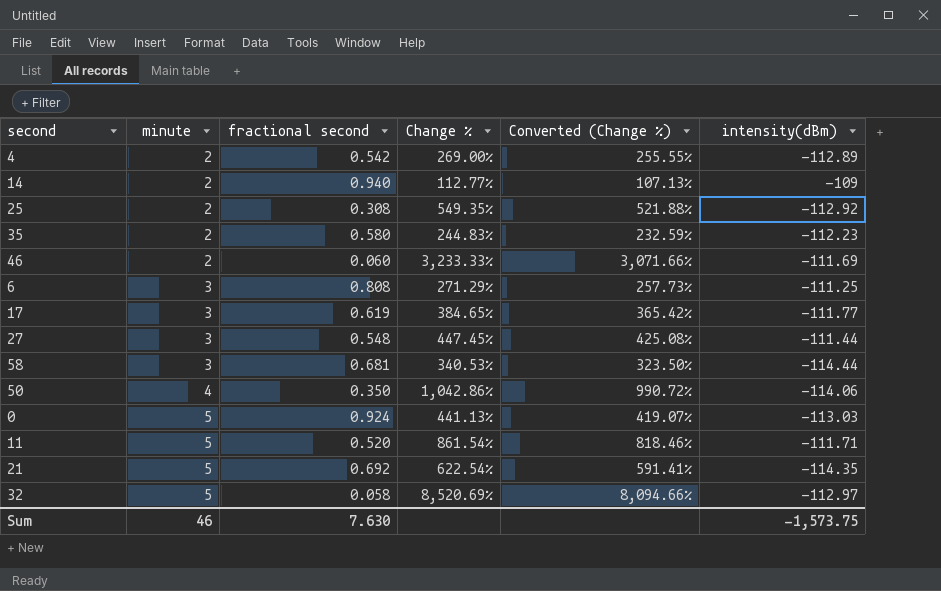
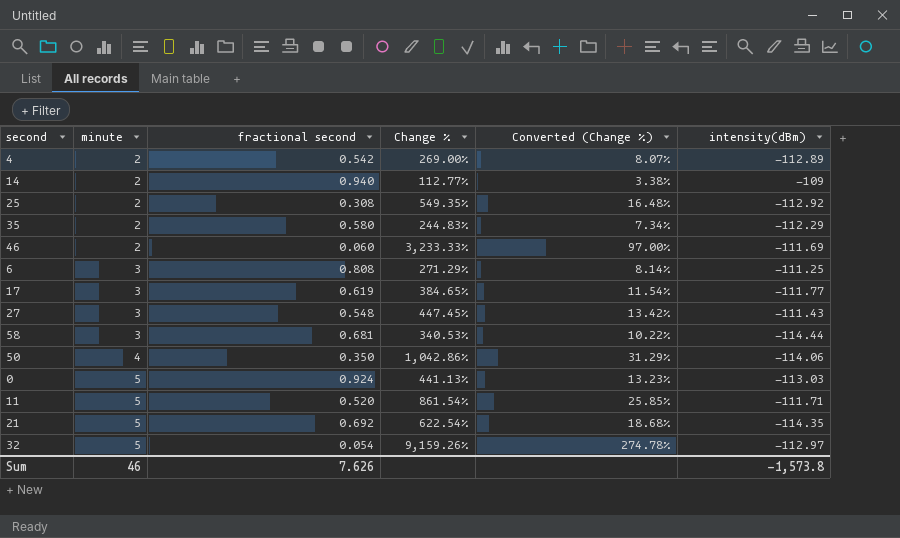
column Converted (Change %) | formula: [Change %] * 0.95 -> [Change %] * 0.03
35 | intensity(dBm): -112.23 -> -112.29
27 | intensity(dBm): -111.44 -> -111.43
32 | fractional second: 0.058 -> 0.054
32 | Change %: 8,520.69% -> 9,159.26%
Sum | fractional second: 7.630 -> 7.626
Sum | intensity(dBm): -1,573.75 -> -1,573.8

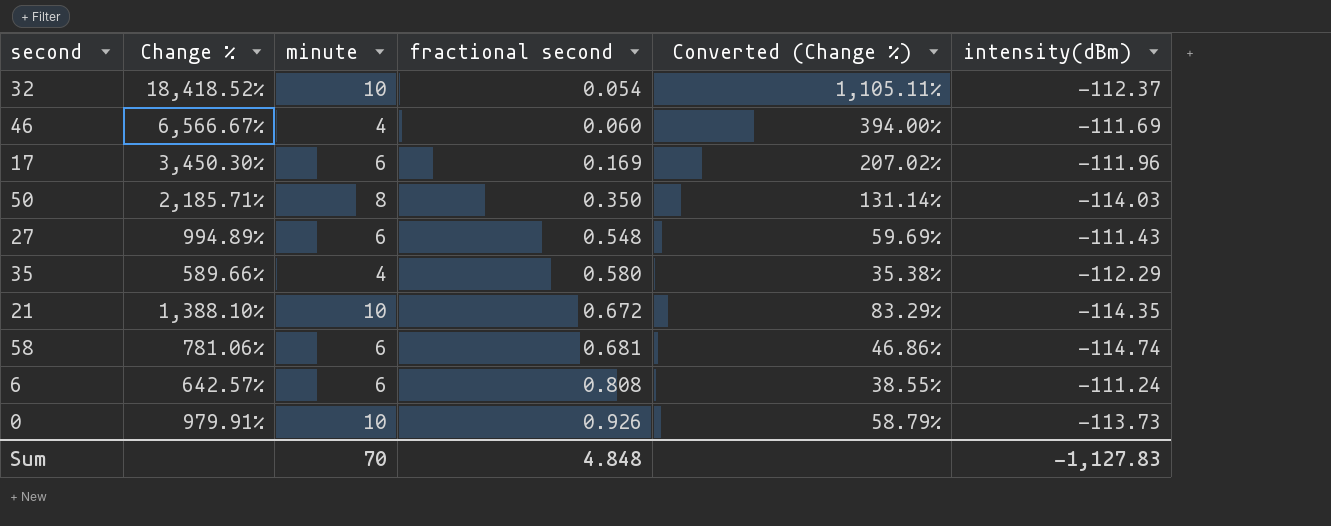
row order: minute ascending -> fractional second ascending
column Change % | position: 4 -> 2
column Converted (Change %) | formula: [Change %] * 0.03 -> [Change %] * 0.06
row 4: 2 | 0.542 | 269.00% | 8.07% | -112.89 -> none
row 14: 2 | 0.940 | 112.77% | 3.38% | -109 -> none
row 25: 2 | 0.308 | 549.35% | 16.48% | -112.92 -> none
row 11: 5 | 0.520 | 861.54% | 25.85% | -111.71 -> none
32 | Change %: 9,159.26% -> 18,418.52%
32 | minute: 5 -> 10
32 | intensity(dBm): -112.97 -> -112.37
46 | Change %: 3,233.33% -> 6,566.67%
46 | minute: 2 -> 4
17 | Change %: 384.65% -> 3,450.30%
17 | minute: 3 -> 6
17 | fractional second: 0.619 -> 0.169
17 | intensity(dBm): -111.77 -> -111.96
50 | Change %: 1,042.86% -> 2,185.71%
50 | minute: 4 -> 8
50 | intensity(dBm): -114.06 -> -114.03
27 | Change %: 447.45% -> 994.89%
27 | minute: 3 -> 6
35 | Change %: 244.83% -> 589.66%
35 | minute: 2 -> 4
21 | Change %: 622.54% -> 1,388.10%
21 | minute: 5 -> 10
21 | fractional second: 0.692 -> 0.672
58 | Change %: 340.53% -> 781.06%
58 | minute: 3 -> 6
58 | intensity(dBm): -114.44 -> -114.74
6 | Change %: 271.29% -> 642.57%
6 | minute: 3 -> 6
6 | intensity(dBm): -111.25 -> -111.24
0 | Change %: 441.13% -> 979.91%
0 | minute: 5 -> 10
0 | fractional second: 0.924 -> 0.926
0 | intensity(dBm): -113.03 -> -113.73
Sum | minute: 46 -> 70
Sum | fractional second: 7.626 -> 4.848
Sum | intensity(dBm): -1,573.8 -> -1,127.83

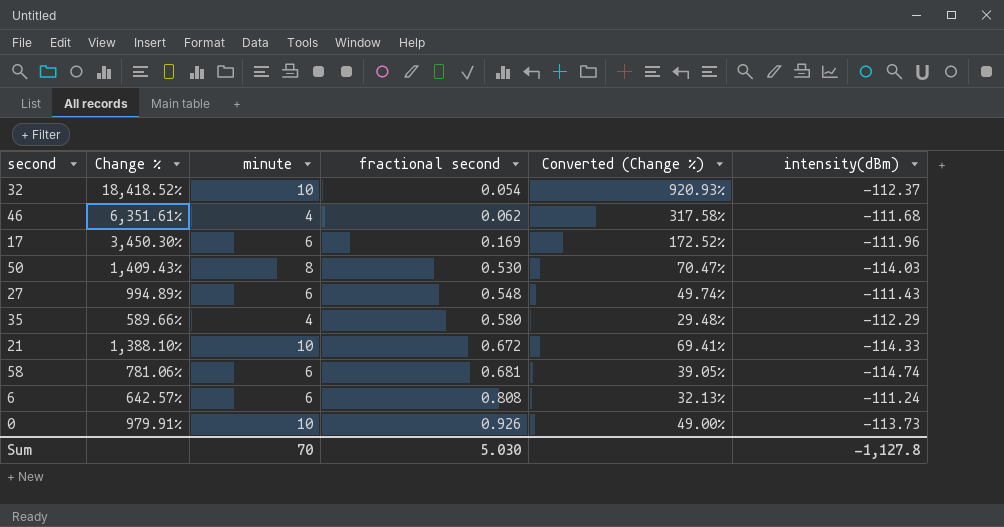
column Converted (Change %) | formula: [Change %] * 0.06 -> [Change %] * 0.05
46 | Change %: 6,566.67% -> 6,351.61%
46 | fractional second: 0.060 -> 0.062
46 | intensity(dBm): -111.69 -> -111.68
50 | Change %: 2,185.71% -> 1,409.43%
50 | fractional second: 0.350 -> 0.530
21 | intensity(dBm): -114.35 -> -114.33
Sum | fractional second: 4.848 -> 5.030
Sum | intensity(dBm): -1,127.83 -> -1,127.8

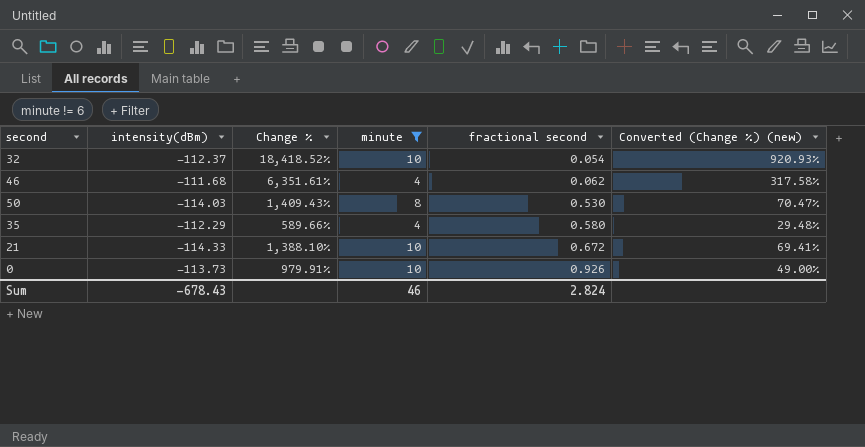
filter: none -> minute != 6
column intensity(dBm) | position: 6 -> 2
column name: Converted (Change %) -> Converted (Change %) (new)
Sum | intensity(dBm): -1,127.8 -> -678.43
Sum | minute: 70 -> 46
Sum | fractional second: 5.030 -> 2.824

